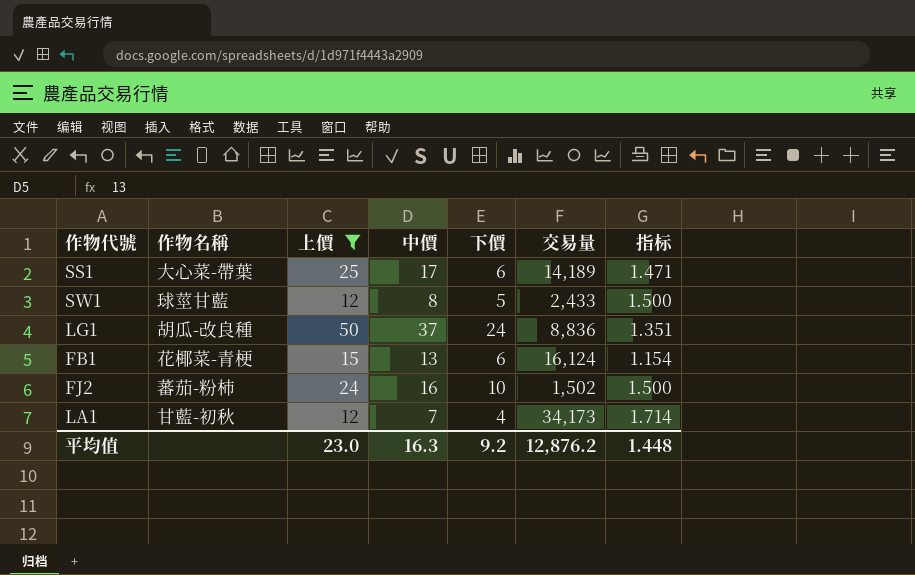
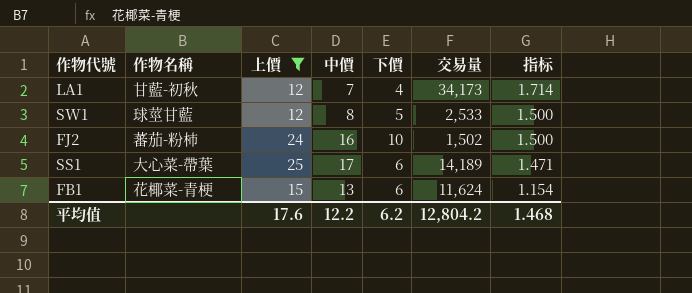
row order: none -> 指标 descending
row LG1: 胡瓜-改良種 | 50 | 37 | 24 | 8,836 | 1.351 -> none
SW1 | 交易量: 2,433 -> 2,533
FB1 | 交易量: 16,124 -> 11,624
平均值 | 上價: 23.0 -> 17.6
平均值 | 中價: 16.3 -> 12.2
平均值 | 下價: 9.2 -> 6.2
平均值 | 交易量: 12,876.2 -> 12,804.2
平均值 | 指标: 1.448 -> 1.468

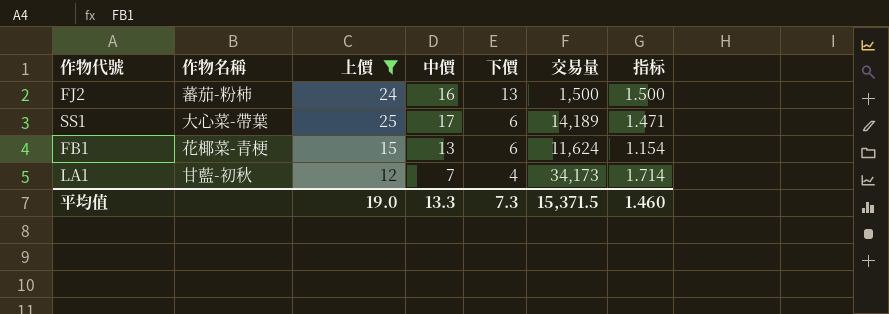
row order: 指标 descending -> 下價 descending
row SW1: 球莖甘藍 | 12 | 8 | 5 | 2,533 | 1.500 -> none
FJ2 | 下價: 10 -> 13
FJ2 | 交易量: 1,502 -> 1,500
平均值 | 上價: 17.6 -> 19.0
平均值 | 中價: 12.2 -> 13.3
平均值 | 下價: 6.2 -> 7.3
平均值 | 交易量: 12,804.2 -> 15,371.5
平均值 | 指标: 1.468 -> 1.460

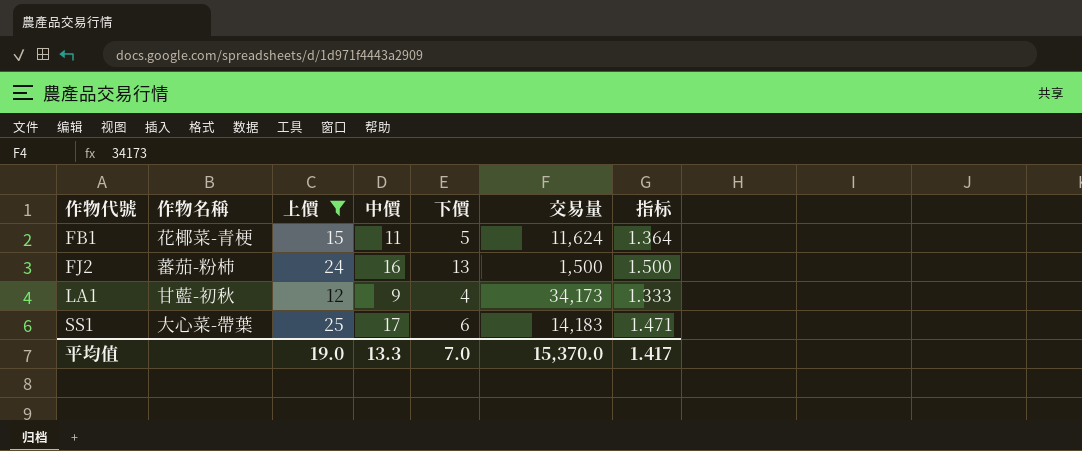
row order: 下價 descending -> 作物代號 ascending
FB1 | 中價: 13 -> 11
FB1 | 下價: 6 -> 5
FB1 | 指标: 1.154 -> 1.364
LA1 | 中價: 7 -> 9
LA1 | 指标: 1.714 -> 1.333
SS1 | 交易量: 14,189 -> 14,183
平均值 | 下價: 7.3 -> 7.0
平均值 | 交易量: 15,371.5 -> 15,370.0
平均值 | 指标: 1.460 -> 1.417

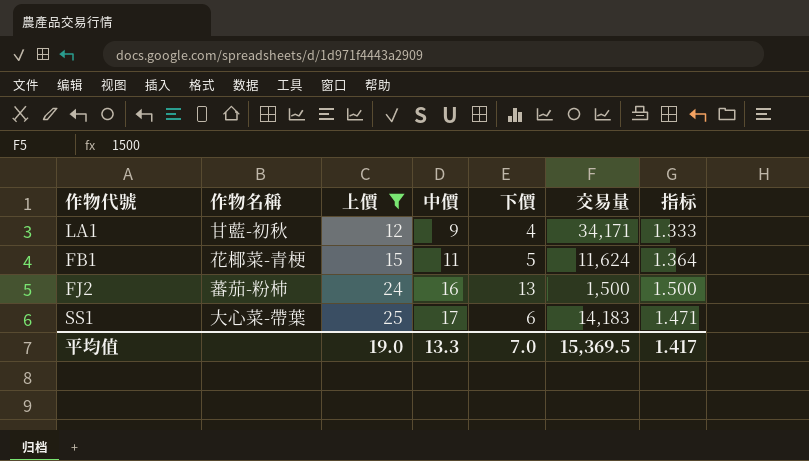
row order: 作物代號 ascending -> 上價 ascending
LA1 | 交易量: 34,173 -> 34,171
平均值 | 交易量: 15,370.0 -> 15,369.5

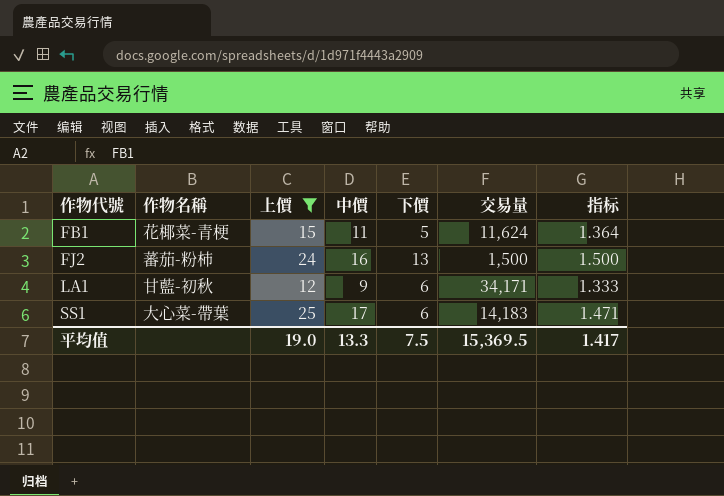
row order: 上價 ascending -> 作物代號 ascending
LA1 | 下價: 4 -> 6
平均值 | 下價: 7.0 -> 7.5

